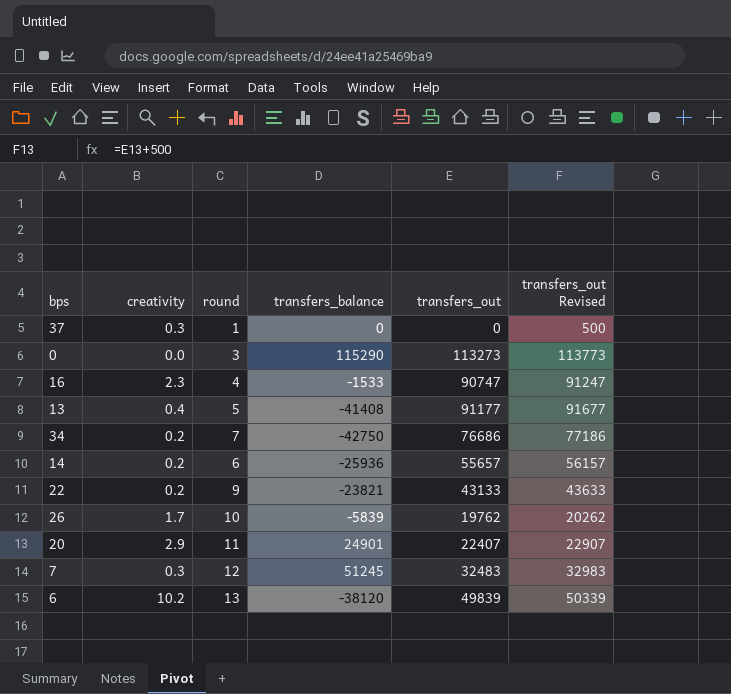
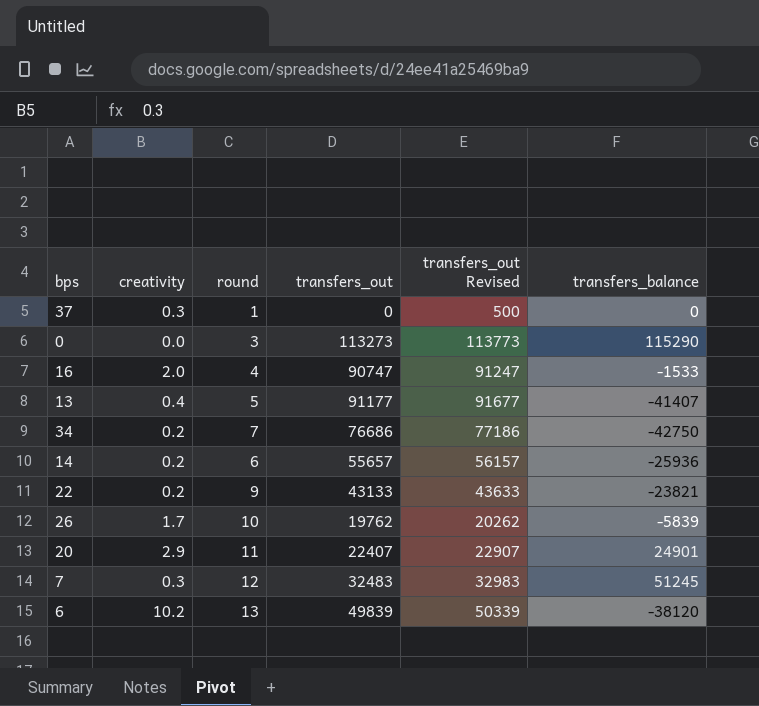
column transfers_balance | position: 4 -> 6
16 | creativity: 2.3 -> 2.0
13 | transfers_balance: -41408 -> -41407

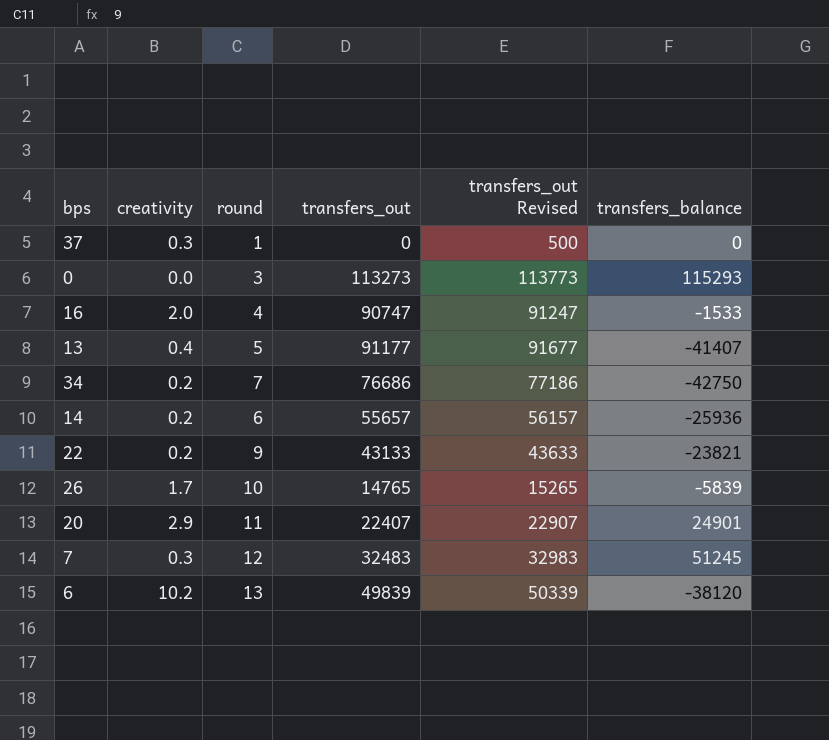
0 | transfers_balance: 115290 -> 115293
26 | transfers_out: 19762 -> 14765
26 | transfers_out Revised: 20262 -> 15265

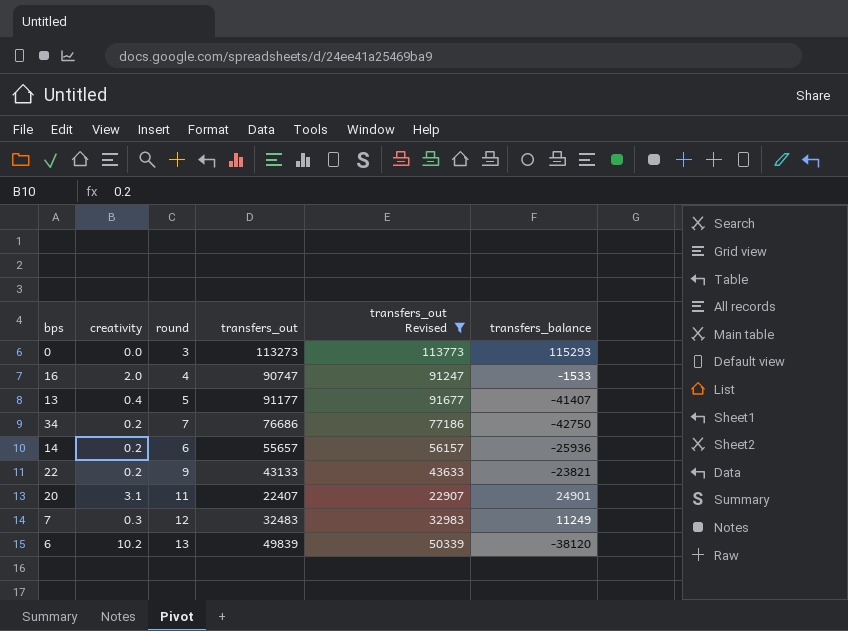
filter: none -> transfers_out Revised >= 22907
20 | creativity: 2.9 -> 3.1
7 | transfers_balance: 51245 -> 11249

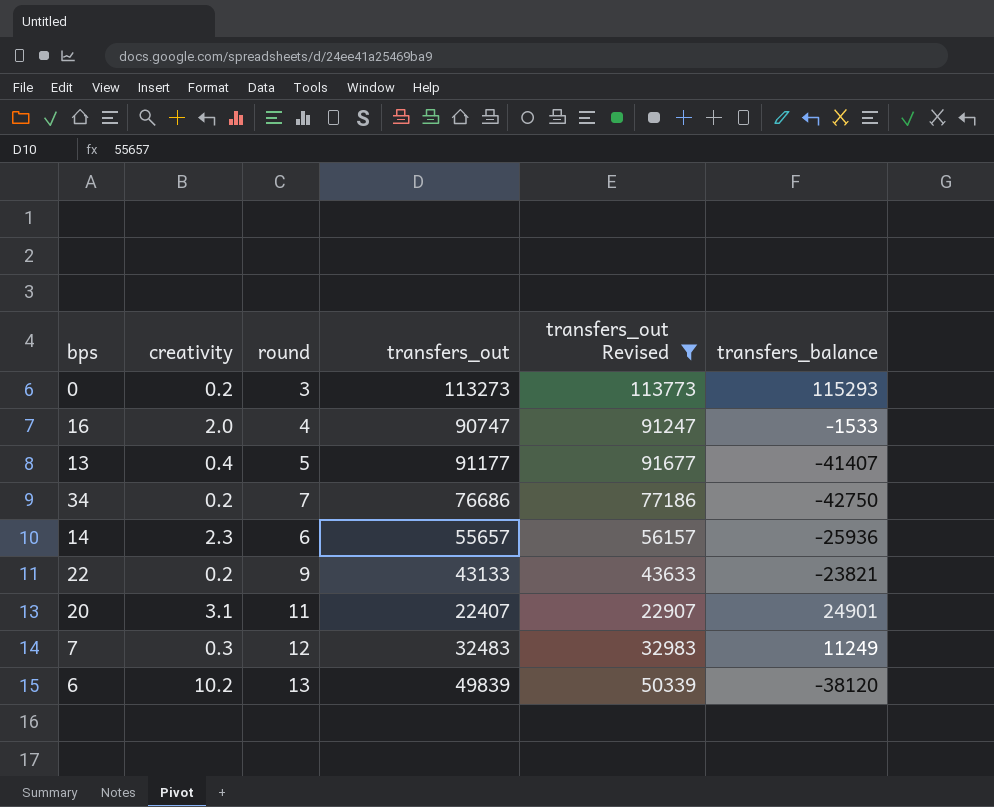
0 | creativity: 0.0 -> 0.2
14 | creativity: 0.2 -> 2.3

